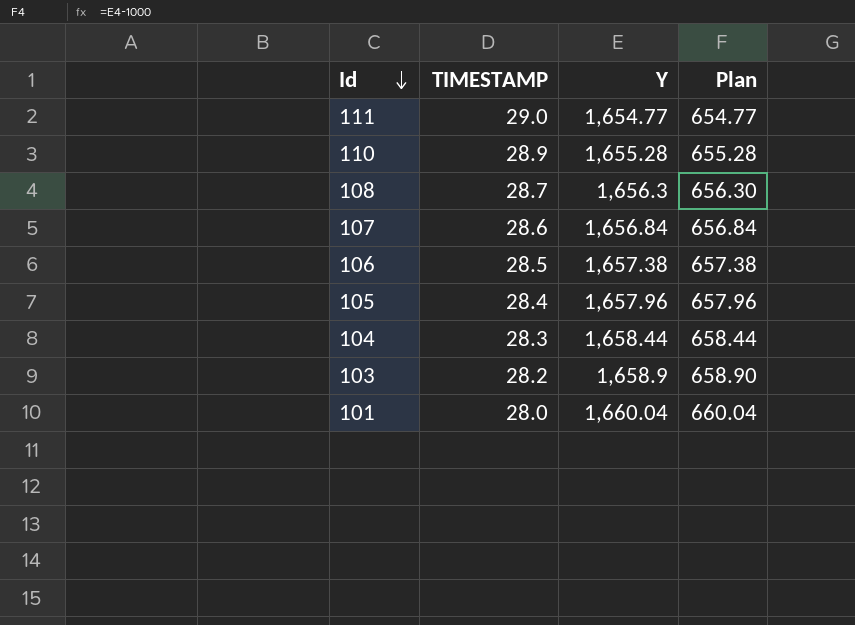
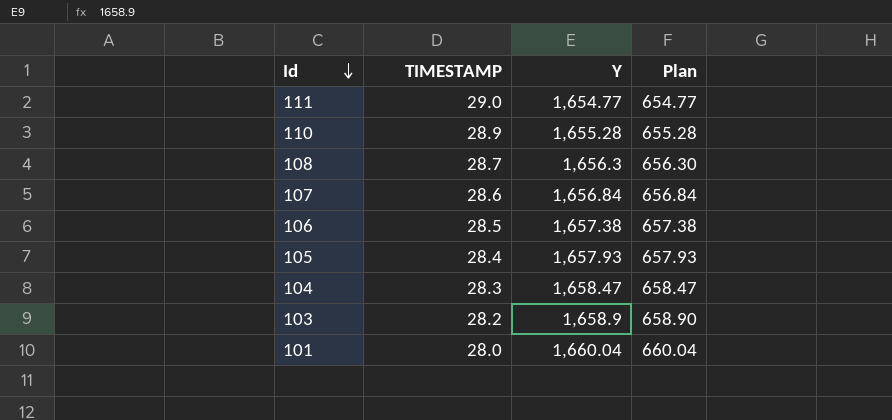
105 | Y: 1,657.96 -> 1,657.93
105 | Plan: 657.96 -> 657.93
104 | Y: 1,658.44 -> 1,658.47
104 | Plan: 658.44 -> 658.47

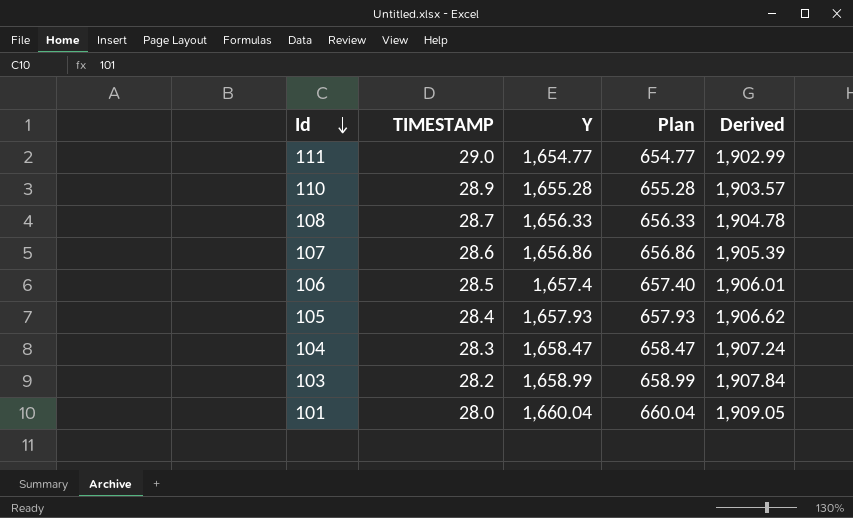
column Derived | formula: none -> [Y] * 1.15
108 | Y: 1,656.3 -> 1,656.33
108 | Plan: 656.30 -> 656.33
107 | Y: 1,656.84 -> 1,656.86
107 | Plan: 656.84 -> 656.86
106 | Y: 1,657.38 -> 1,657.4
106 | Plan: 657.38 -> 657.40
103 | Y: 1,658.9 -> 1,658.99
103 | Plan: 658.90 -> 658.99

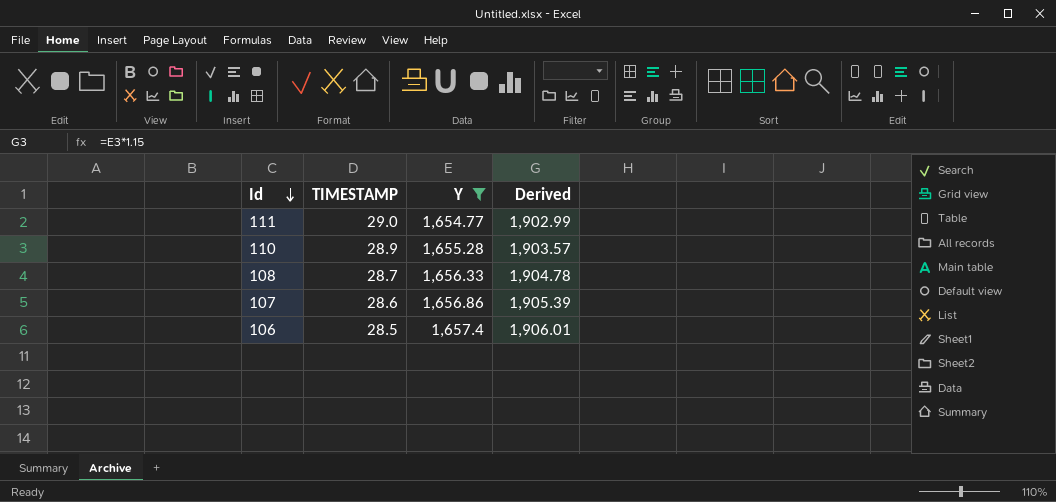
filter: none -> Y <= 1,657.4
column Plan | formula: [Y] - 1000 -> none

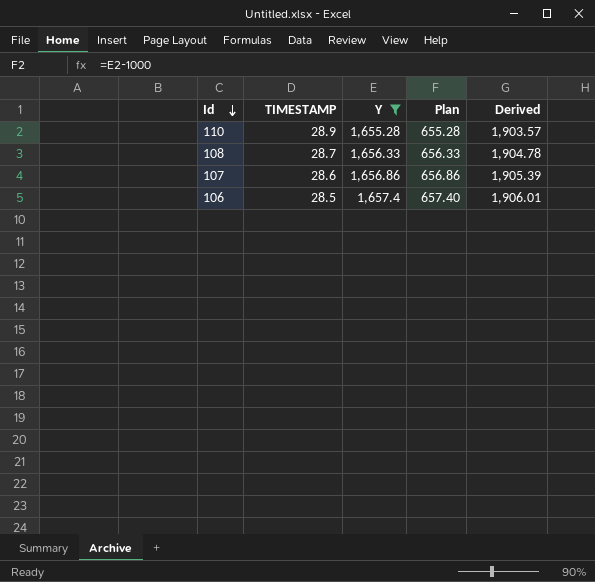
column Plan | formula: none -> [Y] - 1000
row 111: 29.0 | 1,654.77 | 1,902.99 -> none

